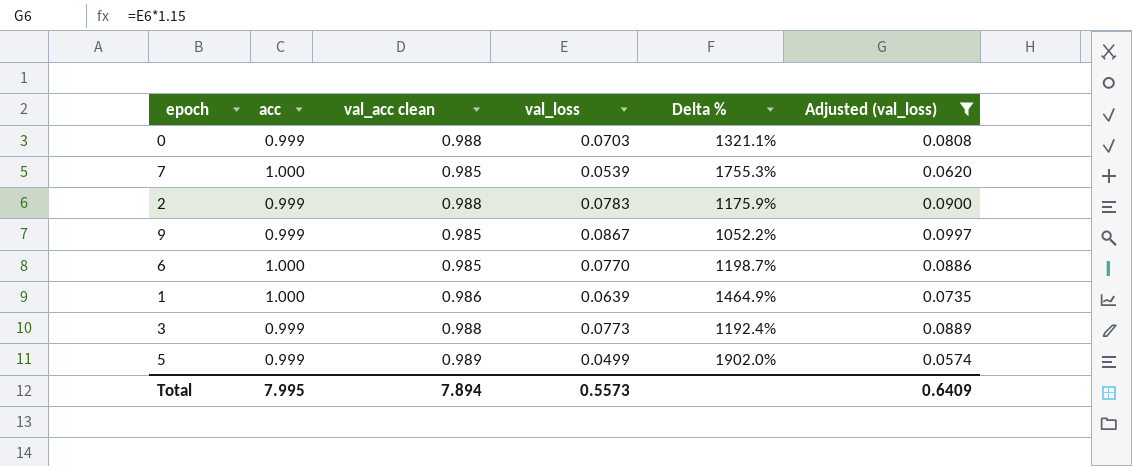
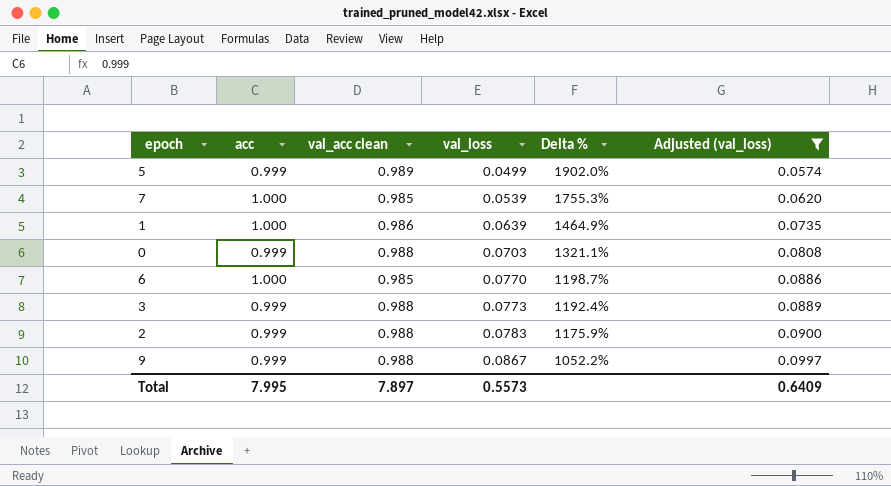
row order: none -> val_loss ascending
9 | val_acc clean: 0.985 -> 0.988
Total | val_acc clean: 7.894 -> 7.897

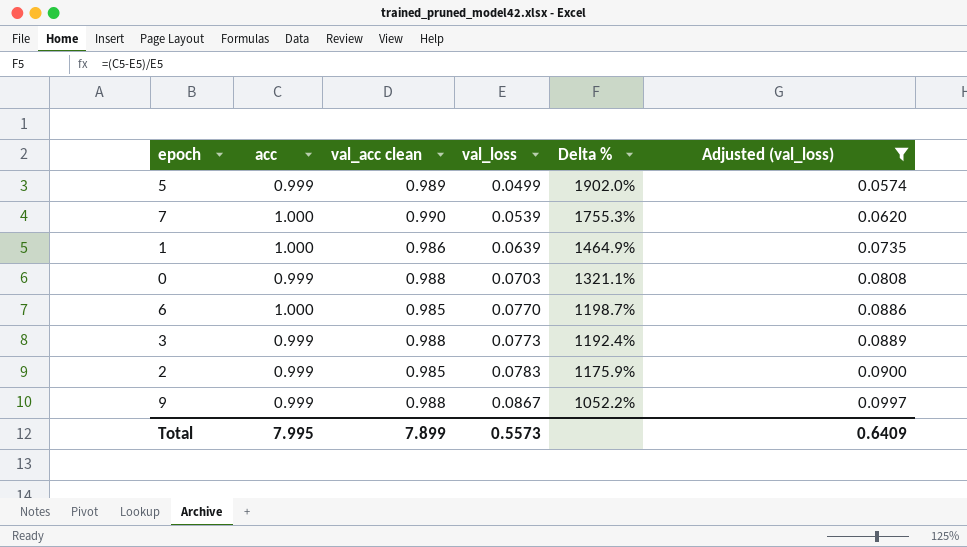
7 | val_acc clean: 0.985 -> 0.990
2 | val_acc clean: 0.988 -> 0.985
Total | val_acc clean: 7.897 -> 7.899

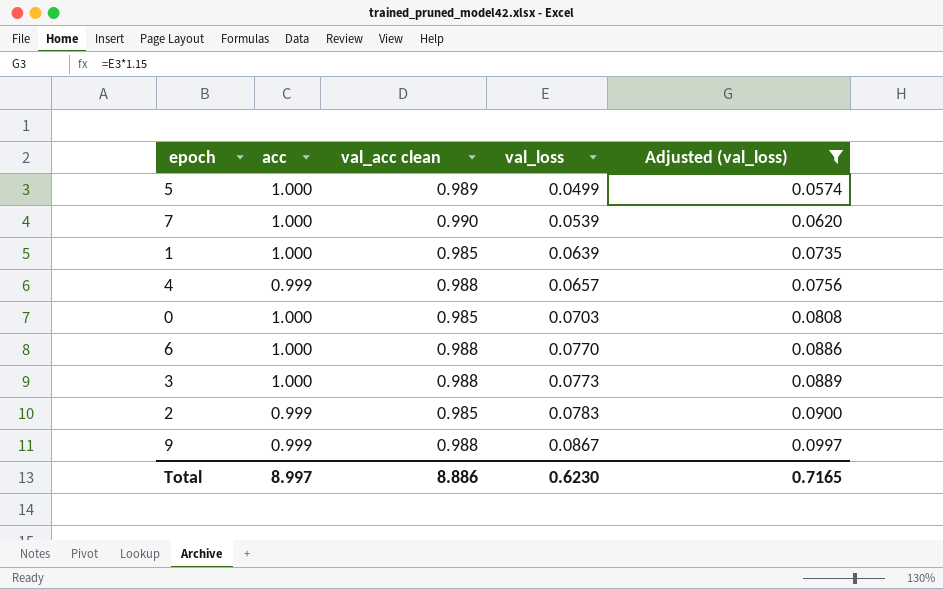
column Delta % | formula: ([acc] - [val_loss]) / [val_loss] -> none
5 | acc: 0.999 -> 1.000
1 | val_acc clean: 0.986 -> 0.985
row 4: none -> 0.999 | 0.988 | 0.0657 | 0.0756
0 | acc: 0.999 -> 1.000
0 | val_acc clean: 0.988 -> 0.985
6 | val_acc clean: 0.985 -> 0.988
3 | acc: 0.999 -> 1.000
Total | acc: 7.995 -> 8.997
Total | val_acc clean: 7.899 -> 8.886
Total | val_loss: 0.5573 -> 0.6230
Total | Adjusted (val_loss): 0.6409 -> 0.7165

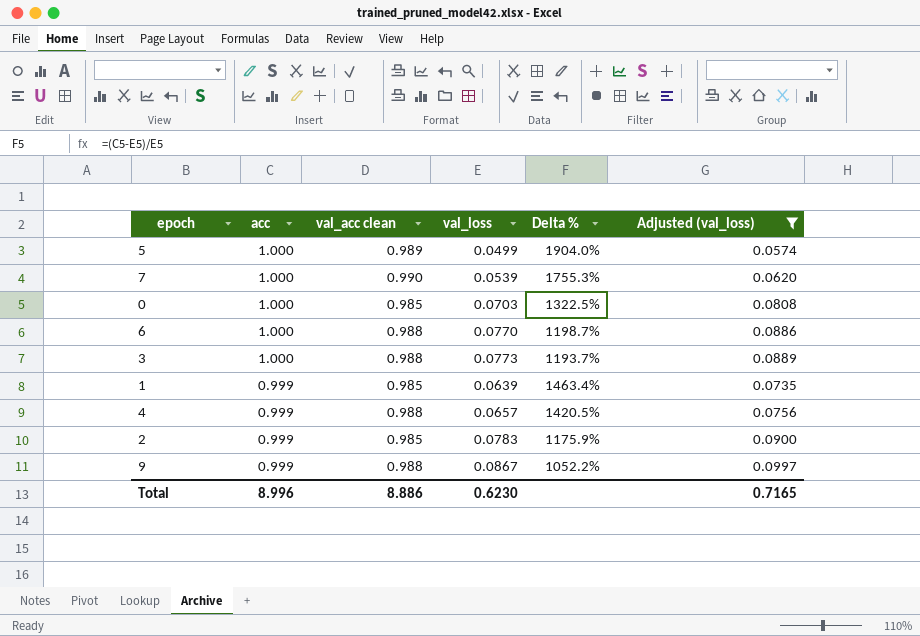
row order: val_loss ascending -> acc descending
column Delta % | formula: none -> ([acc] - [val_loss]) / [val_loss]
1 | acc: 1.000 -> 0.999
Total | acc: 8.997 -> 8.996

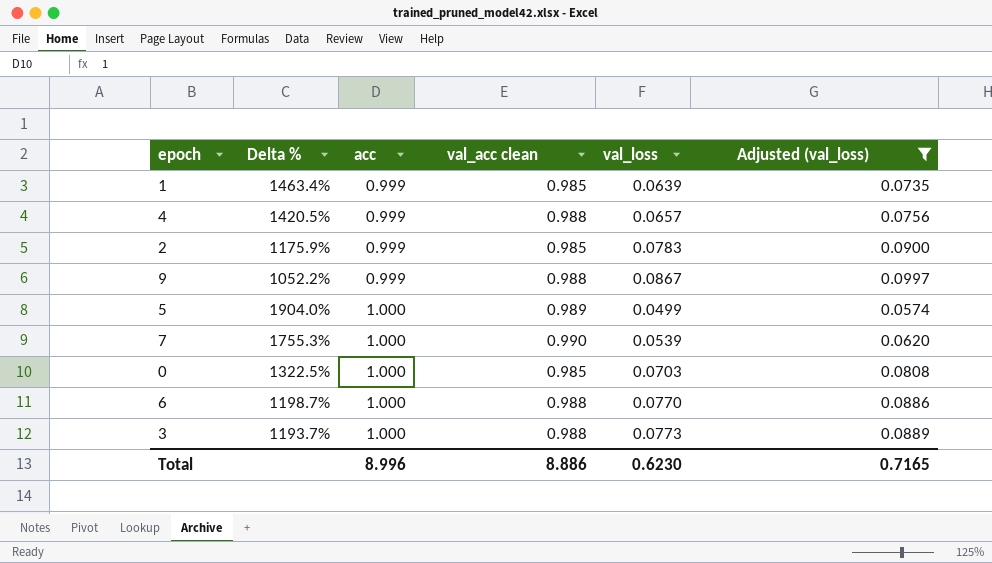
row order: acc descending -> acc ascending
column Delta % | position: 5 -> 2

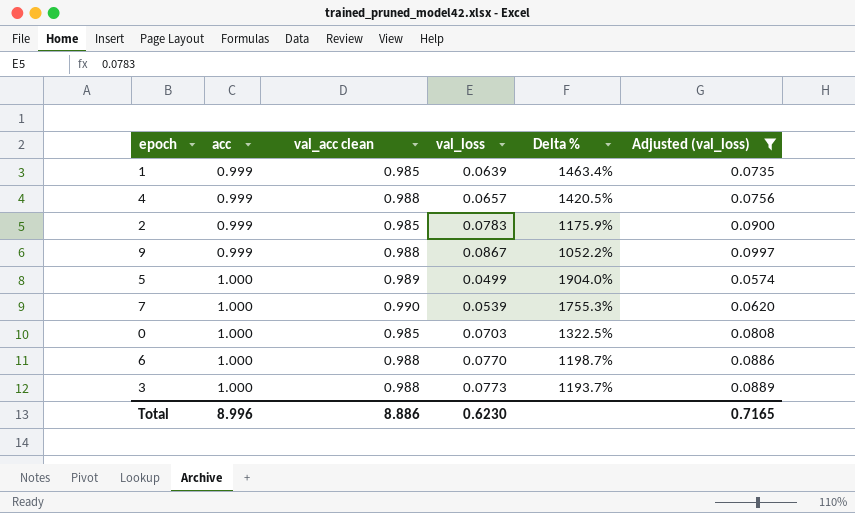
column Delta % | position: 2 -> 5

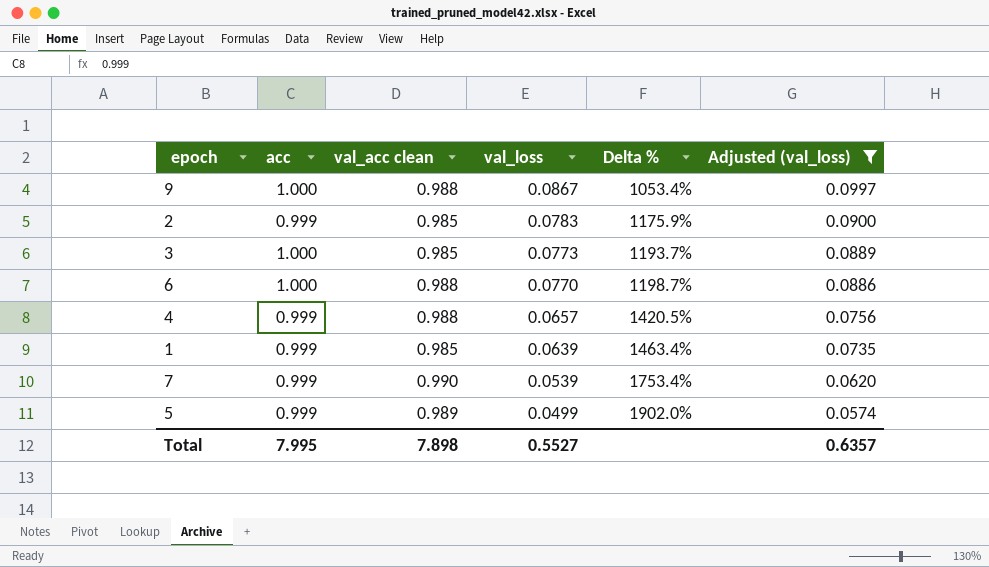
row order: acc ascending -> val_loss descending
row 0: 1.000 | 0.985 | 0.0703 | 1322.5% | 0.0808 -> none
9 | acc: 0.999 -> 1.000
9 | Delta %: 1052.2% -> 1053.4%
3 | val_acc clean: 0.988 -> 0.985
7 | acc: 1.000 -> 0.999
7 | Delta %: 1755.3% -> 1753.4%
5 | acc: 1.000 -> 0.999
5 | Delta %: 1904.0% -> 1902.0%
Total | acc: 8.996 -> 7.995
Total | val_acc clean: 8.886 -> 7.898
Total | val_loss: 0.6230 -> 0.5527
Total | Adjusted (val_loss): 0.7165 -> 0.6357

